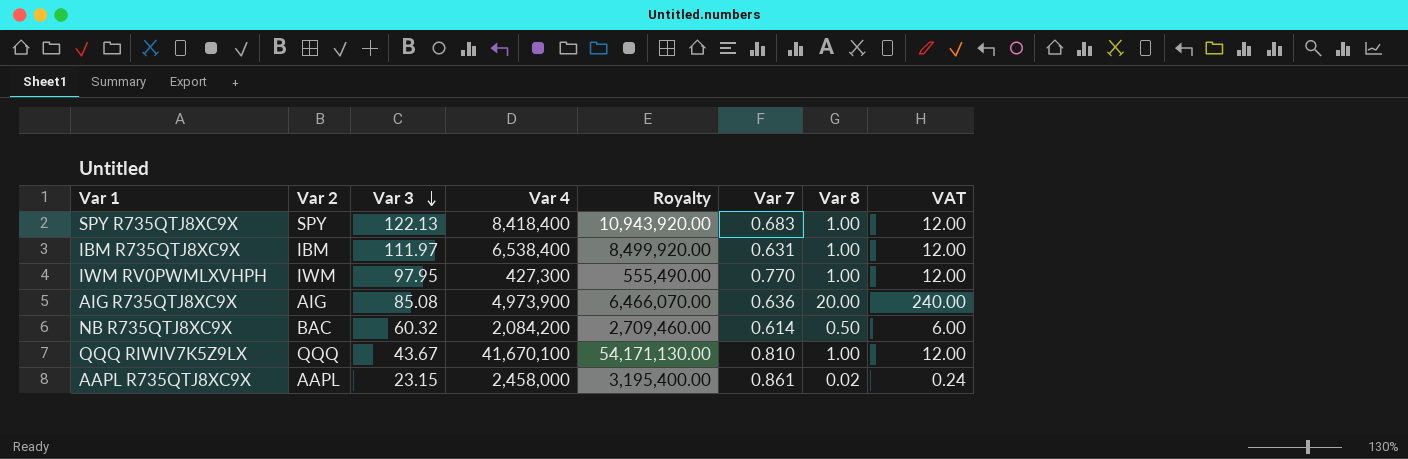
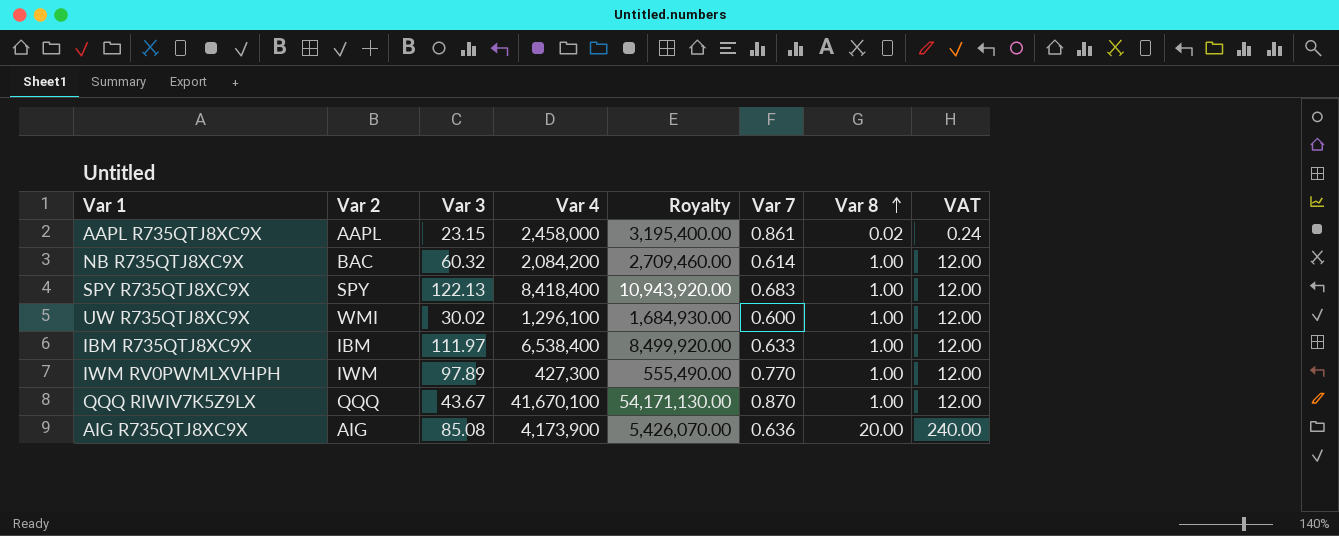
row order: Var 3 descending -> Var 8 ascending
NB R735QTJ8XC9X | Var 8: 0.50 -> 1.00
NB R735QTJ8XC9X | VAT: 6.00 -> 12.00
row UW R735QTJ8XC9X: none -> WMI | 30.02 | 1,296,100 | 1,684,930.00 | 0.600 | 1.00 | 12.00
IBM R735QTJ8XC9X | Var 7: 0.631 -> 0.633
IWM RV0PWMLXVHPH | Var 3: 97.95 -> 97.89
QQQ RIWIV7K5Z9LX | Var 7: 0.810 -> 0.870
AIG R735QTJ8XC9X | Var 4: 4,973,900 -> 4,173,900
AIG R735QTJ8XC9X | Royalty: 6,466,070.00 -> 5,426,070.00

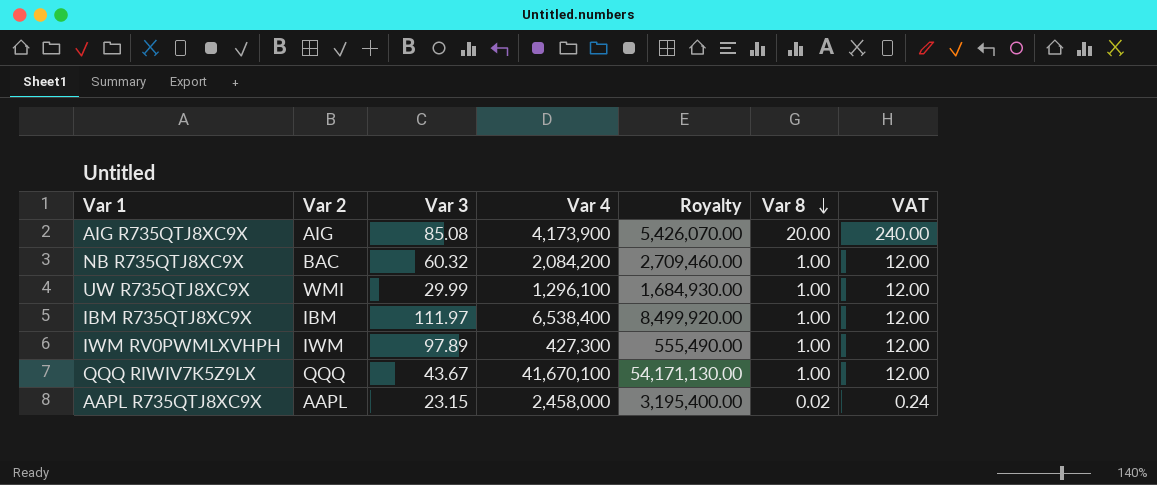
row order: Var 8 ascending -> Var 8 descending
column Var 7 | position: 6 -> none
row SPY R735QTJ8XC9X: SPY | 122.13 | 8,418,400 | 10,943,920.00 | 0.683 | 1.00 | 12.00 -> none
UW R735QTJ8XC9X | Var 3: 30.02 -> 29.99

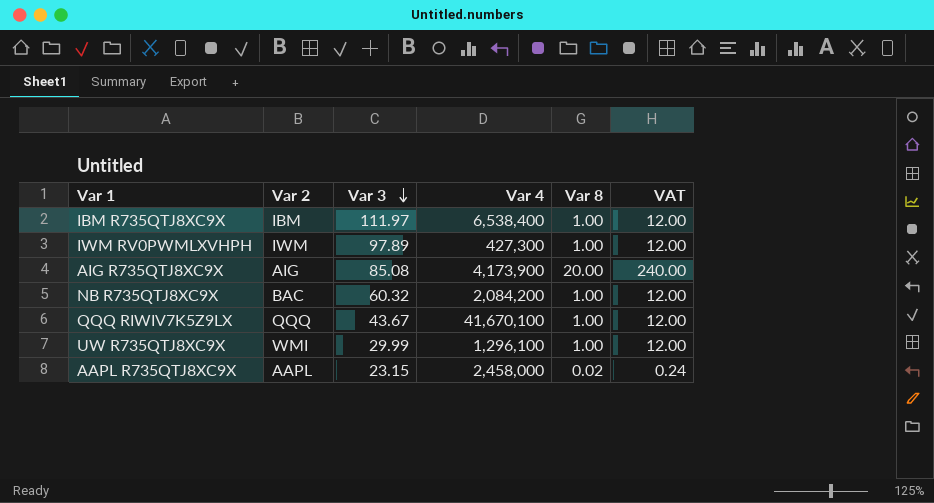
row order: Var 8 descending -> Var 3 descending
column Royalty | formula: [Var 4] * 1.3 -> none

